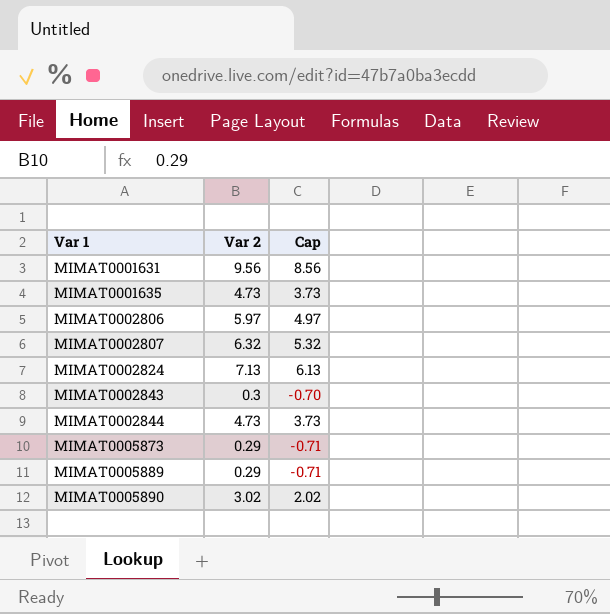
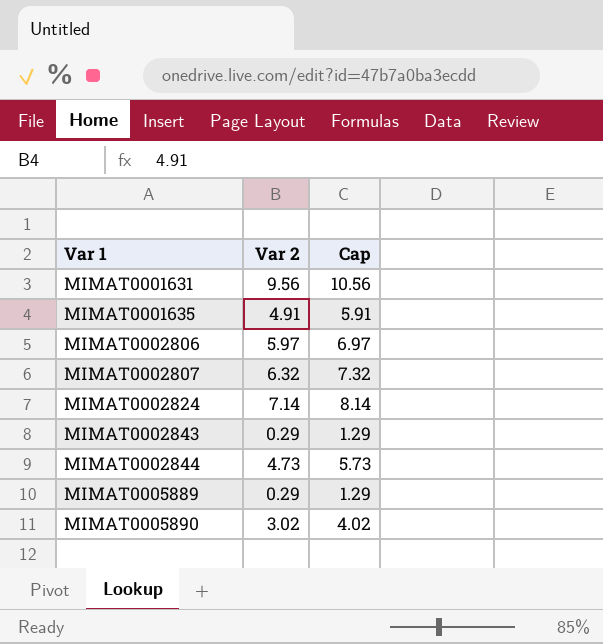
column Cap | formula: [Var 2] - 1 -> [Var 2] + 1
row MIMAT0005873: 0.29 | -0.71 -> none
MIMAT0001635 | Var 2: 4.73 -> 4.91
MIMAT0002824 | Var 2: 7.13 -> 7.14
MIMAT0002843 | Var 2: 0.3 -> 0.29

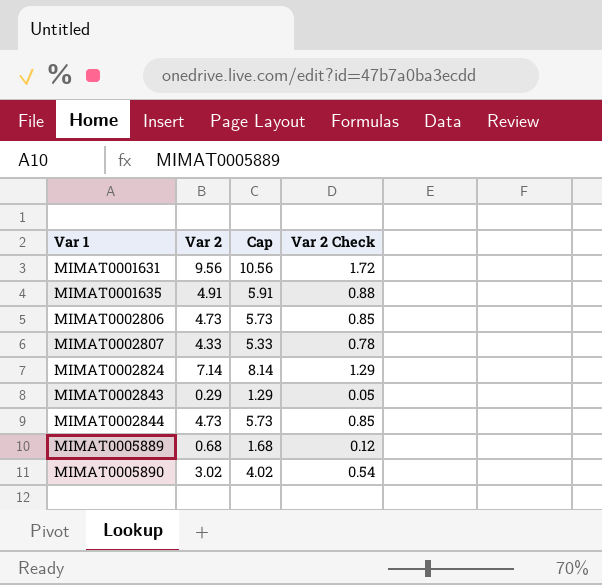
column Var 2 Check | formula: none -> [Var 2] * 0.18
MIMAT0002806 | Var 2: 5.97 -> 4.73
MIMAT0002806 | Cap: 6.97 -> 5.73
MIMAT0002807 | Var 2: 6.32 -> 4.33
MIMAT0002807 | Cap: 7.32 -> 5.33
MIMAT0005889 | Var 2: 0.29 -> 0.68
MIMAT0005889 | Cap: 1.29 -> 1.68

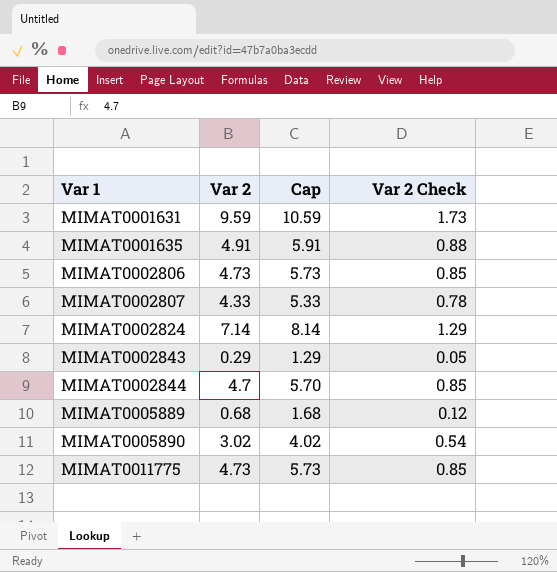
MIMAT0001631 | Var 2: 9.56 -> 9.59
MIMAT0001631 | Cap: 10.56 -> 10.59
MIMAT0001631 | Var 2 Check: 1.72 -> 1.73
MIMAT0002844 | Var 2: 4.73 -> 4.7
MIMAT0002844 | Cap: 5.73 -> 5.70
row MIMAT0011775: none -> 4.73 | 5.73 | 0.85

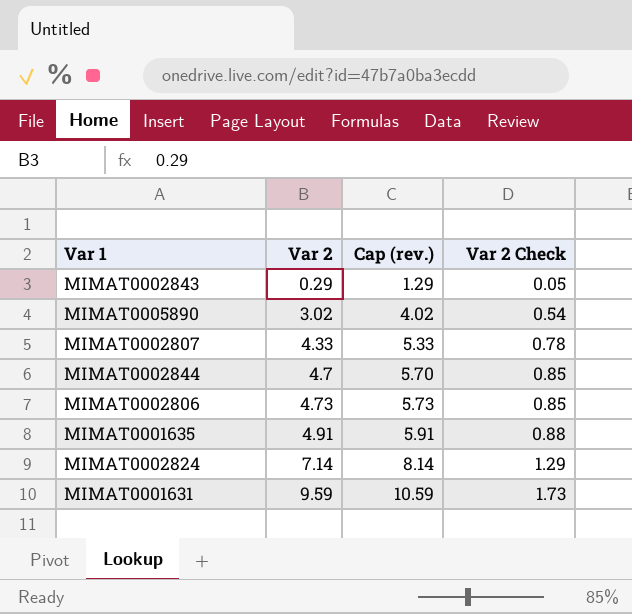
row order: Var 1 ascending -> Var 2 ascending
column name: Cap -> Cap (rev.)
row MIMAT0005889: 0.68 | 1.68 | 0.12 -> none
row MIMAT0011775: 4.73 | 5.73 | 0.85 -> none

